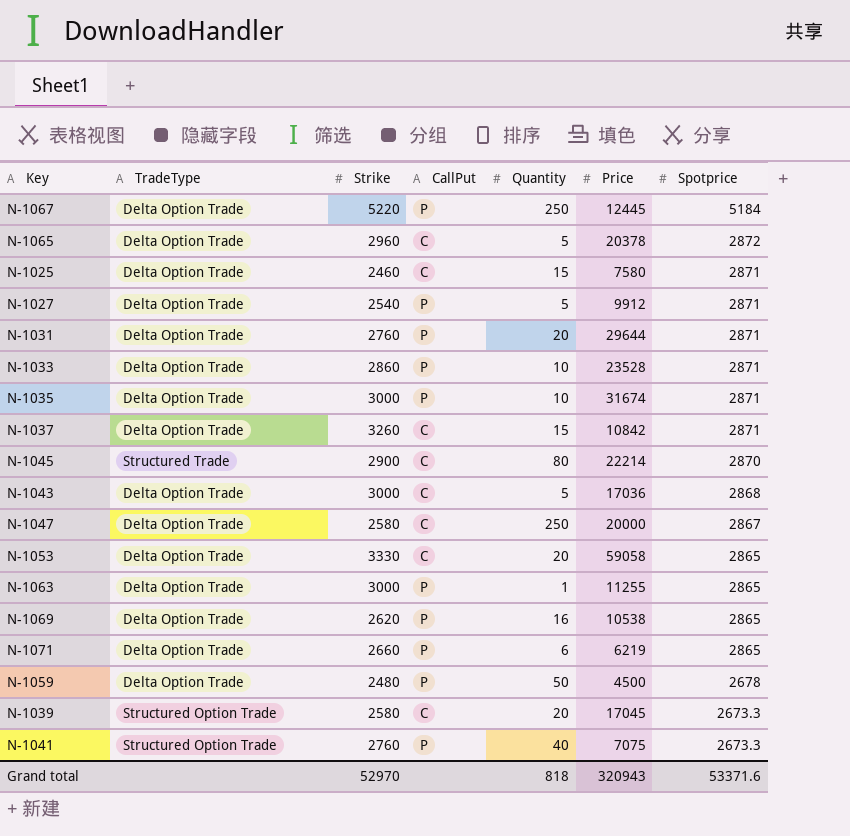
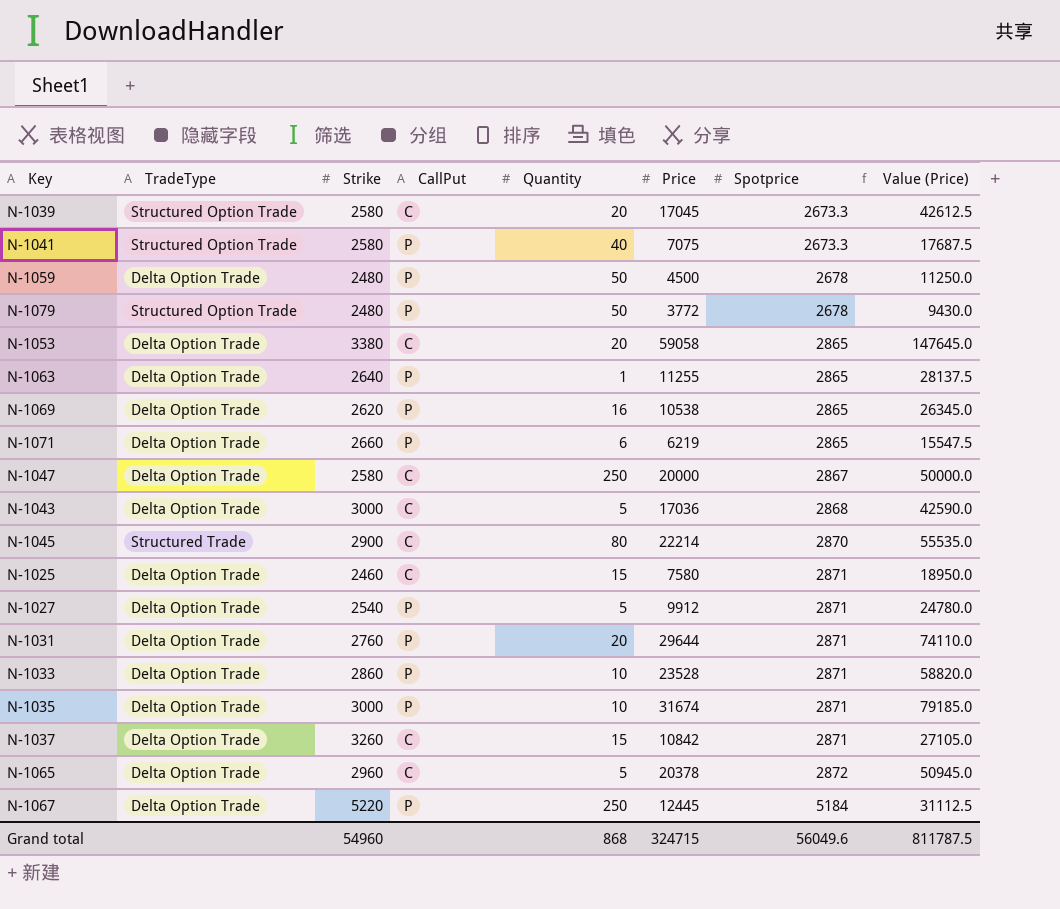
row order: Spotprice descending -> Spotprice ascending
column Value (Price) | formula: none -> [Price] * 2.5
N-1041 | Strike: 2760 -> 2580
row N-1079: none -> Structured Option Trade | 2480 | P | 50 | 3772 | 2678 | 9430.0
N-1053 | Strike: 3330 -> 3380
N-1063 | Strike: 3000 -> 2640
Grand total | Strike: 52970 -> 54960
Grand total | Quantity: 818 -> 868
Grand total | Price: 320943 -> 324715
Grand total | Spotprice: 53371.6 -> 56049.6

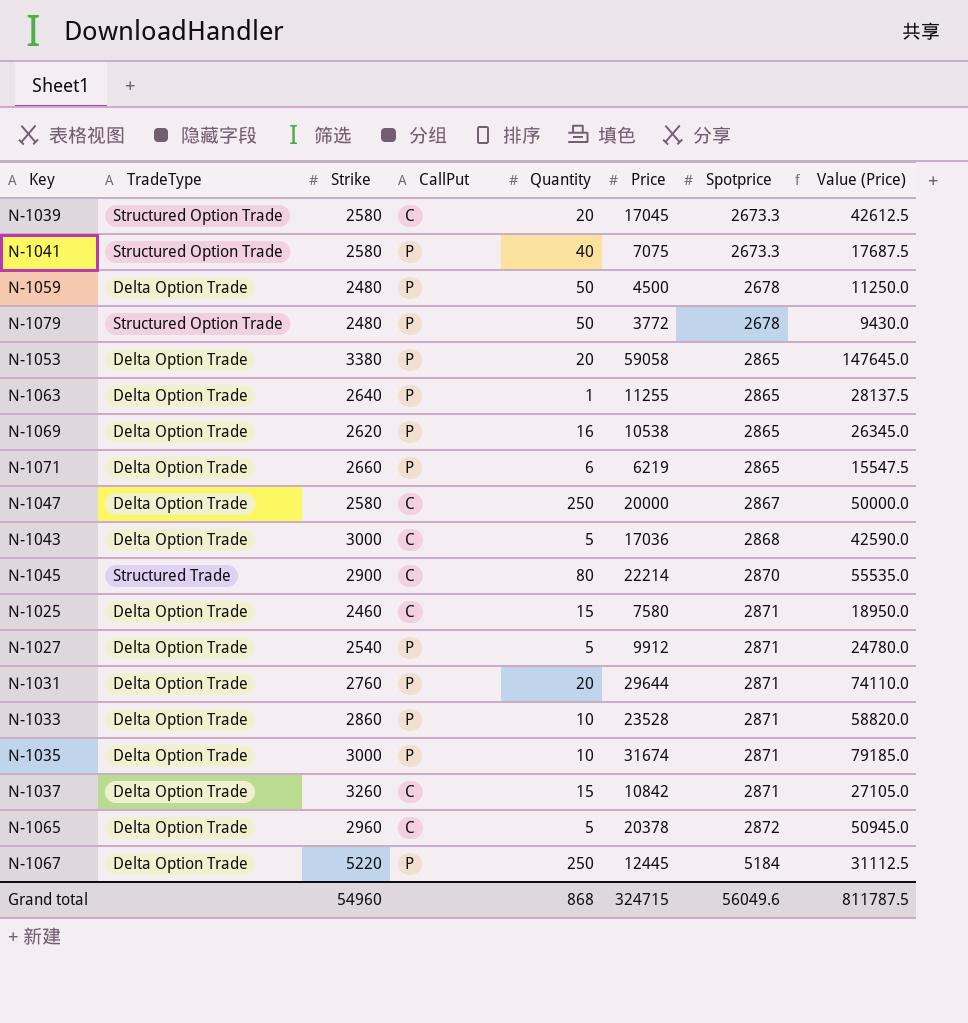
N-1053 | CallPut: C -> P

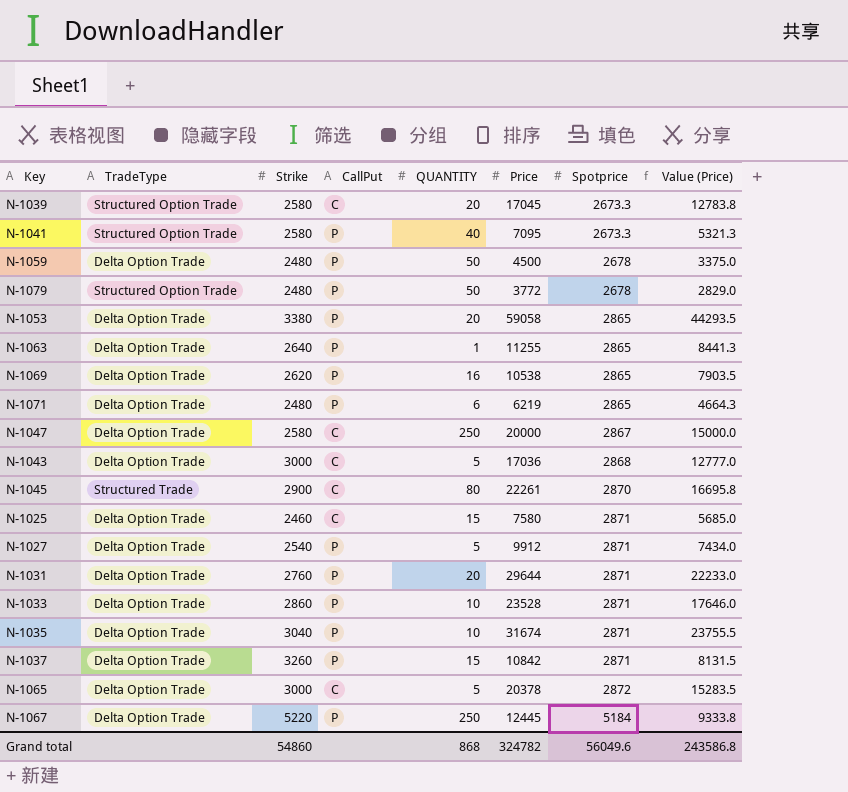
column name: Quantity -> QUANTITY
column Value (Price) | formula: [Price] * 2.5 -> [Price] * 0.75
N-1041 | Price: 7075 -> 7095
N-1071 | Strike: 2660 -> 2480
N-1045 | Price: 22214 -> 22261
N-1035 | Strike: 3000 -> 3040
N-1037 | CallPut: C -> P
N-1065 | Strike: 2960 -> 3000
Grand total | Strike: 54960 -> 54860
Grand total | Price: 324715 -> 324782
Grand total | Value (Price): 811787.5 -> 243586.8

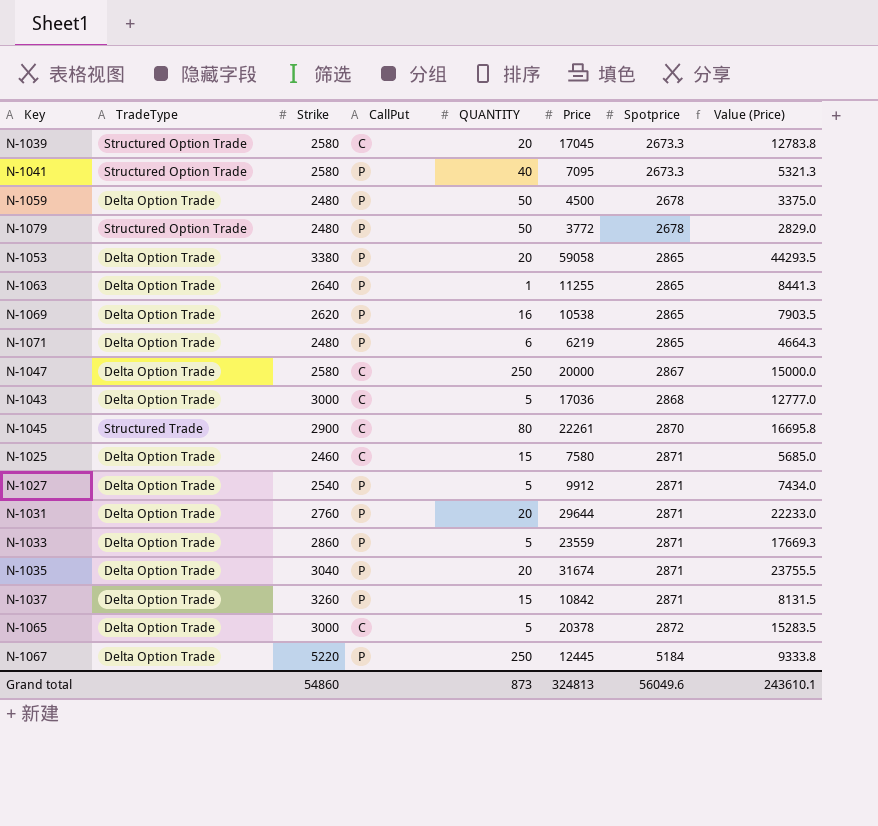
N-1033 | QUANTITY: 10 -> 5
N-1033 | Price: 23528 -> 23559
N-1033 | Value (Price): 17646.0 -> 17669.3
N-1035 | QUANTITY: 10 -> 20
Grand total | QUANTITY: 868 -> 873
Grand total | Price: 324782 -> 324813
Grand total | Value (Price): 243586.8 -> 243610.1

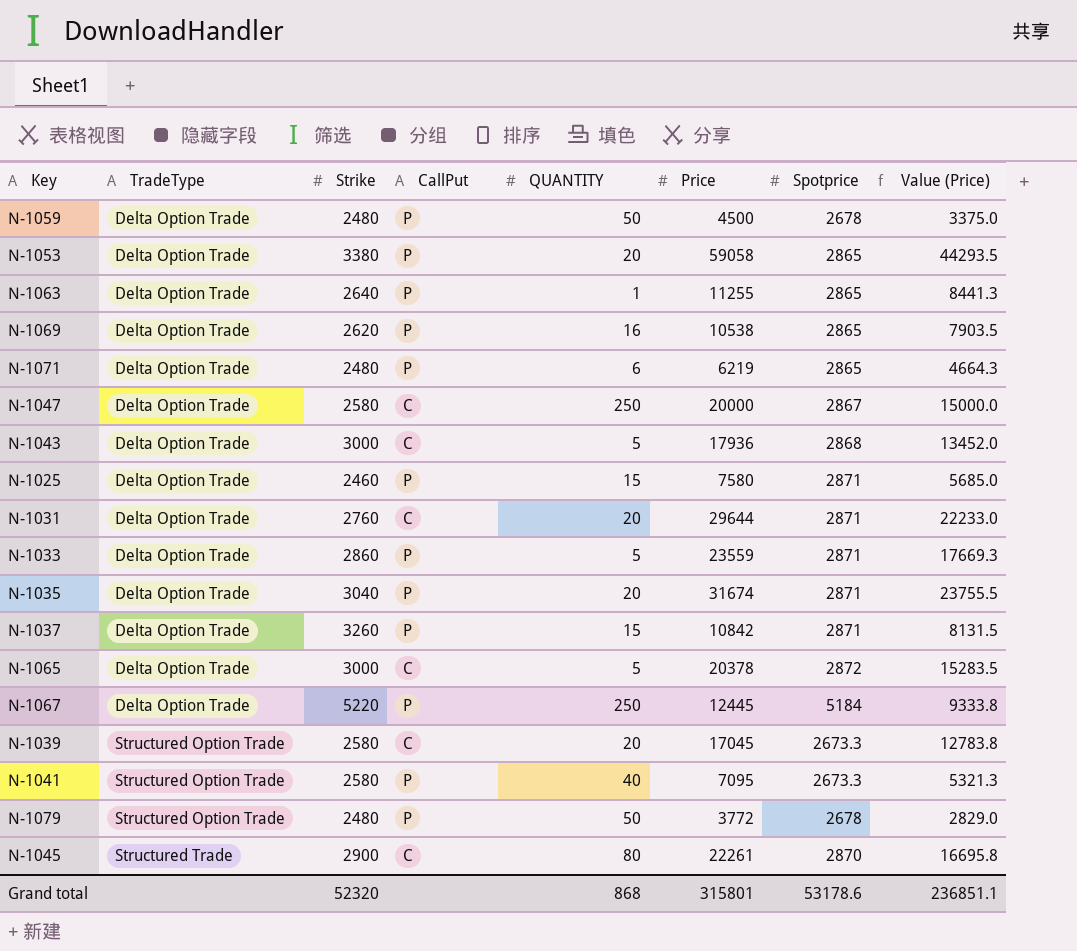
row order: Spotprice ascending -> TradeType ascending
row N-1027: Delta Option Trade | 2540 | P | 5 | 9912 | 2871 | 7434.0 -> none
N-1043 | Price: 17036 -> 17936
N-1043 | Value (Price): 12777.0 -> 13452.0
N-1025 | CallPut: C -> P
N-1031 | CallPut: P -> C
Grand total | Strike: 54860 -> 52320
Grand total | QUANTITY: 873 -> 868
Grand total | Price: 324813 -> 315801
Grand total | Spotprice: 56049.6 -> 53178.6
Grand total | Value (Price): 243610.1 -> 236851.1

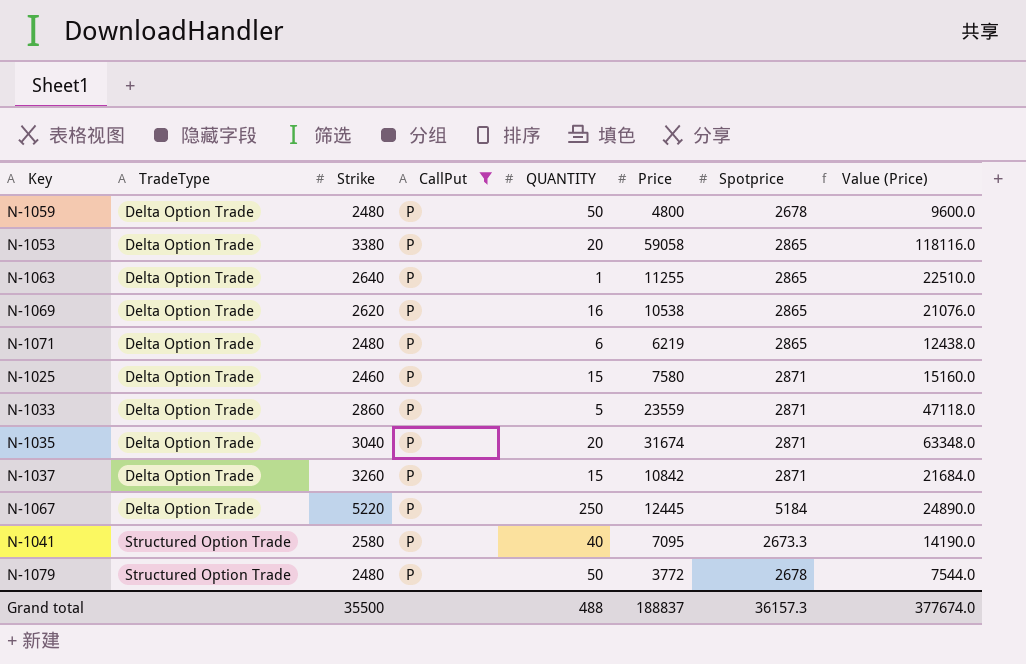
filter: none -> CallPut = P
column Value (Price) | formula: [Price] * 0.75 -> [Price] * 2
N-1059 | Price: 4500 -> 4800
Grand total | Strike: 52320 -> 35500
Grand total | QUANTITY: 868 -> 488
Grand total | Price: 315801 -> 188837
Grand total | Spotprice: 53178.6 -> 36157.3
Grand total | Value (Price): 236851.1 -> 377674.0

